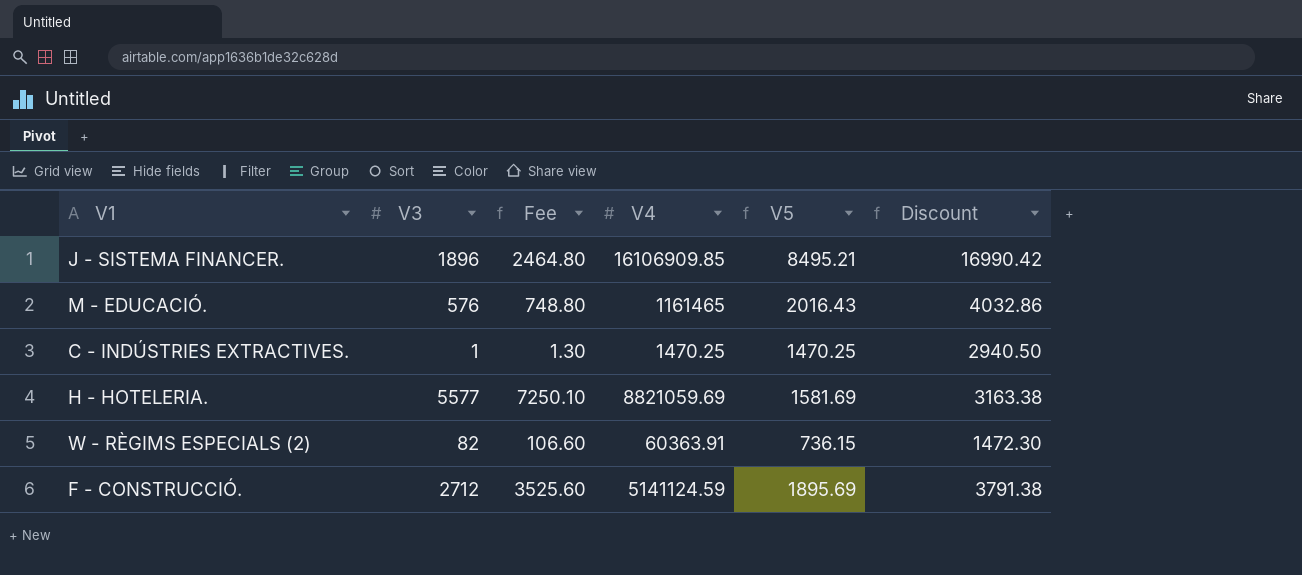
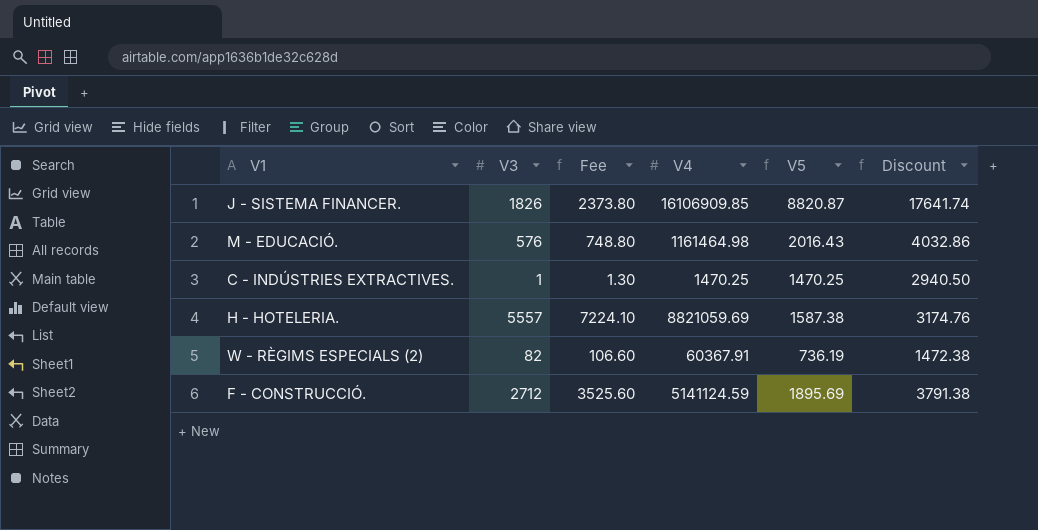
J - SISTEMA FINANCER. | V3: 1896 -> 1826
J - SISTEMA FINANCER. | Fee: 2464.80 -> 2373.80
J - SISTEMA FINANCER. | V5: 8495.21 -> 8820.87
J - SISTEMA FINANCER. | Discount: 16990.42 -> 17641.74
M - EDUCACIÓ. | V4: 1161465 -> 1161464.98
H - HOTELERIA. | V3: 5577 -> 5557
H - HOTELERIA. | Fee: 7250.10 -> 7224.10
H - HOTELERIA. | V5: 1581.69 -> 1587.38
H - HOTELERIA. | Discount: 3163.38 -> 3174.76
W - RÈGIMS ESPECIALS (2) | V4: 60363.91 -> 60367.91
W - RÈGIMS ESPECIALS (2) | V5: 736.15 -> 736.19
W - RÈGIMS ESPECIALS (2) | Discount: 1472.30 -> 1472.38

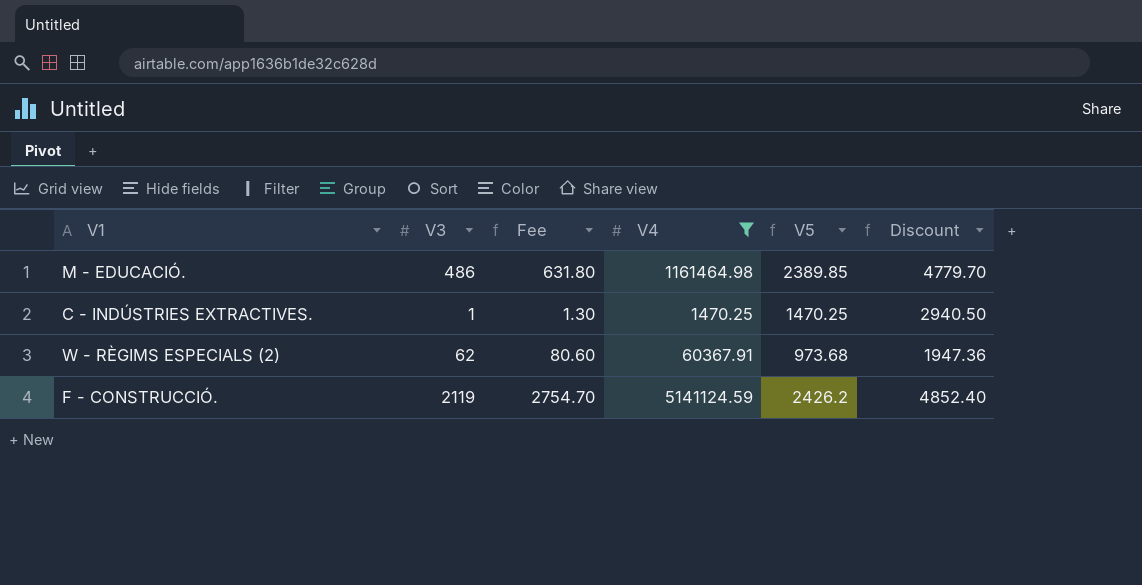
filter: none -> V4 <= 5141124.59
M - EDUCACIÓ. | V3: 576 -> 486
M - EDUCACIÓ. | Fee: 748.80 -> 631.80
M - EDUCACIÓ. | V5: 2016.43 -> 2389.85
M - EDUCACIÓ. | Discount: 4032.86 -> 4779.70
W - RÈGIMS ESPECIALS (2) | V3: 82 -> 62
W - RÈGIMS ESPECIALS (2) | Fee: 106.60 -> 80.60
W - RÈGIMS ESPECIALS (2) | V5: 736.19 -> 973.68
W - RÈGIMS ESPECIALS (2) | Discount: 1472.38 -> 1947.36
F - CONSTRUCCIÓ. | V3: 2712 -> 2119
F - CONSTRUCCIÓ. | Fee: 3525.60 -> 2754.70
F - CONSTRUCCIÓ. | V5: 1895.69 -> 2426.2
F - CONSTRUCCIÓ. | Discount: 3791.38 -> 4852.40

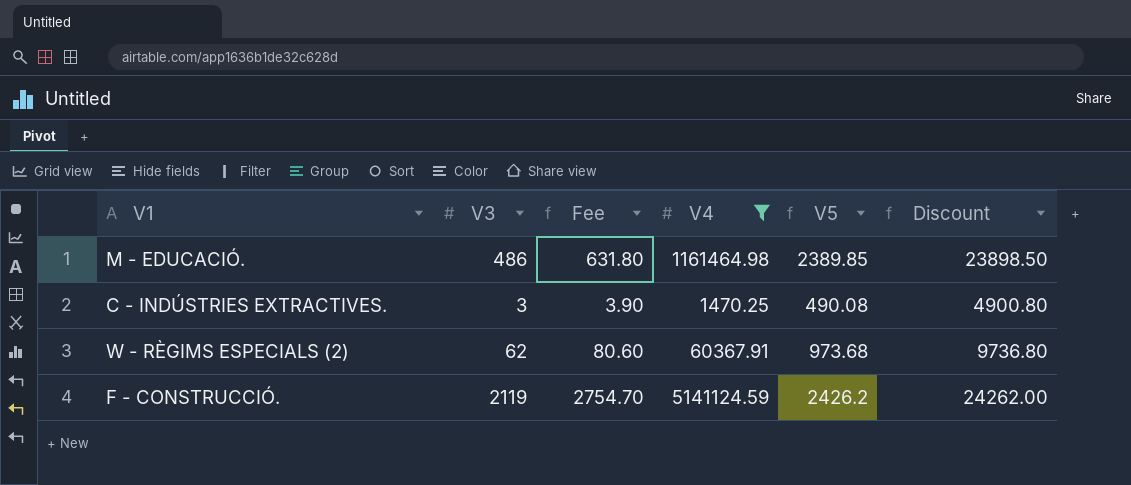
column Discount | formula: [V5] * 2 -> [V5] * 10
C - INDÚSTRIES EXTRACTIVES. | V3: 1 -> 3
C - INDÚSTRIES EXTRACTIVES. | Fee: 1.30 -> 3.90
C - INDÚSTRIES EXTRACTIVES. | V5: 1470.25 -> 490.08

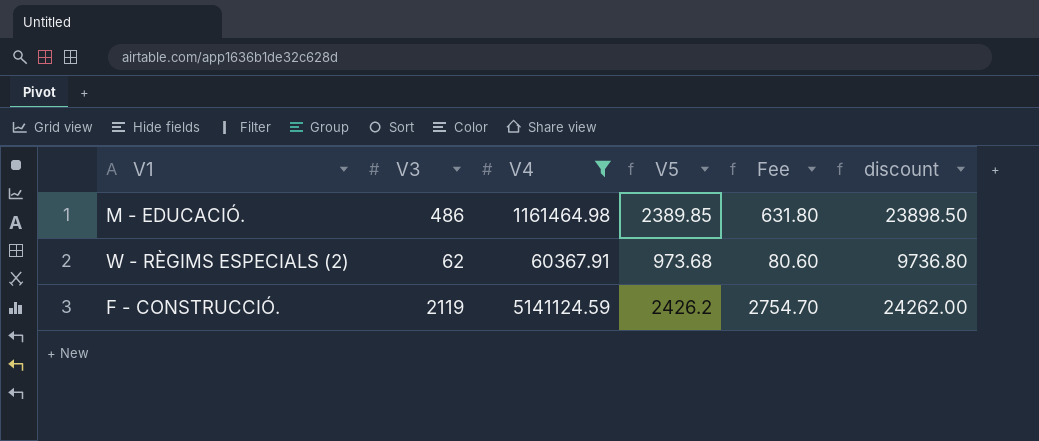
column Fee | position: 3 -> 5
column name: Discount -> discount
row C - INDÚSTRIES EXTRACTIVES.: 3 | 3.90 | 1470.25 | 490.08 | 4900.80 -> none

